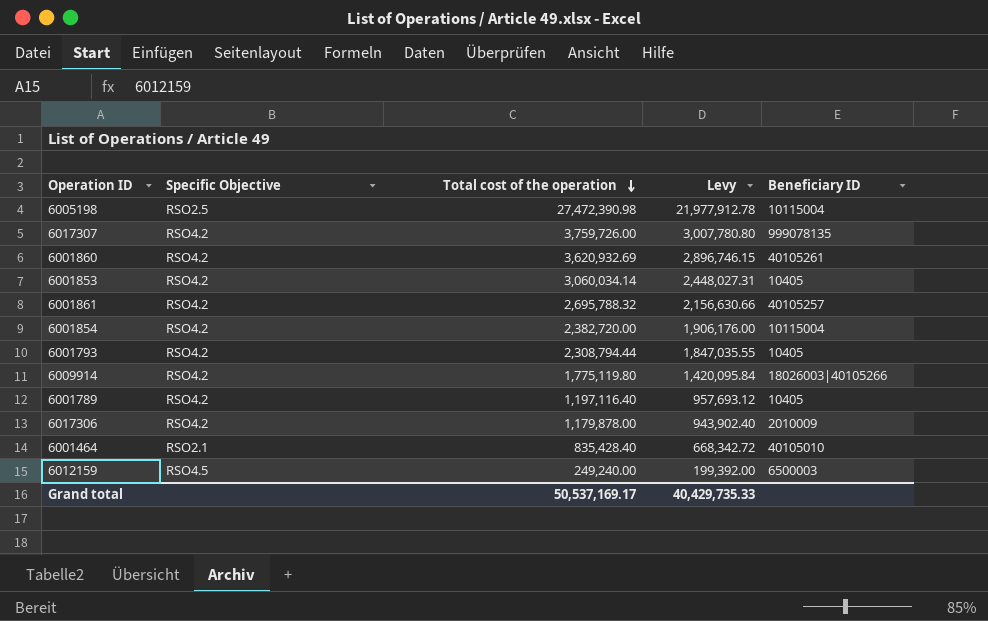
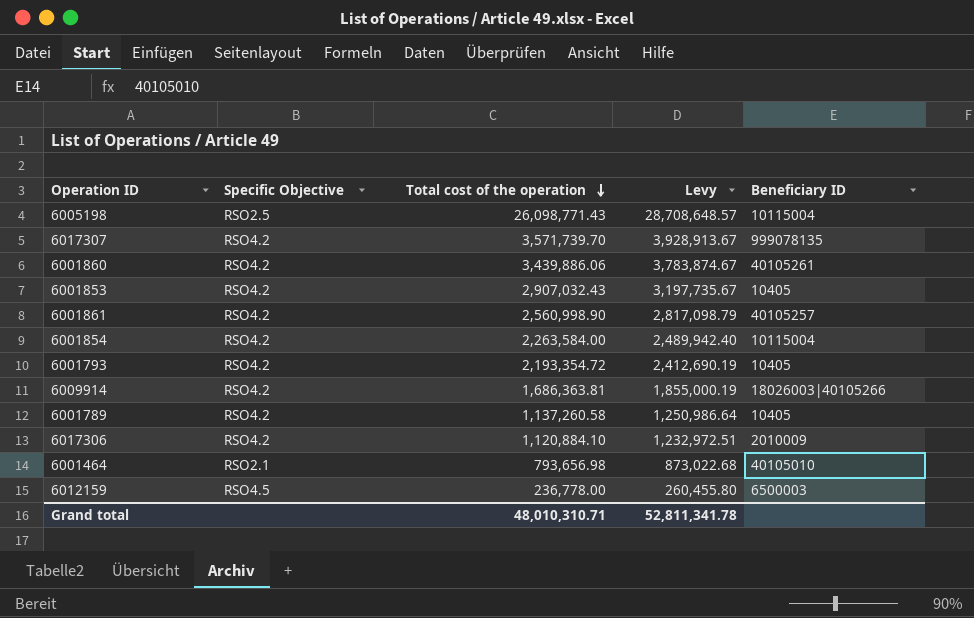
column Levy | formula: [Total cost of the operation] * 0.8 -> [Total cost of the operation] * 1.1
6005198 | Total cost of the operation: 27,472,390.98 -> 26,098,771.43
6017307 | Total cost of the operation: 3,759,726.00 -> 3,571,739.70
6001860 | Total cost of the operation: 3,620,932.69 -> 3,439,886.06
6001853 | Total cost of the operation: 3,060,034.14 -> 2,907,032.43
6001861 | Total cost of the operation: 2,695,788.32 -> 2,560,998.90
6001854 | Total cost of the operation: 2,382,720.00 -> 2,263,584.00
6001793 | Total cost of the operation: 2,308,794.44 -> 2,193,354.72
6009914 | Total cost of the operation: 1,775,119.80 -> 1,686,363.81
6001789 | Total cost of the operation: 1,197,116.40 -> 1,137,260.58
6017306 | Total cost of the operation: 1,179,878.00 -> 1,120,884.10
6001464 | Total cost of the operation: 835,428.40 -> 793,656.98
6012159 | Total cost of the operation: 249,240.00 -> 236,778.00
Grand total | Total cost of the operation: 50,537,169.17 -> 48,010,310.71
Grand total | Levy: 40,429,735.33 -> 52,811,341.78

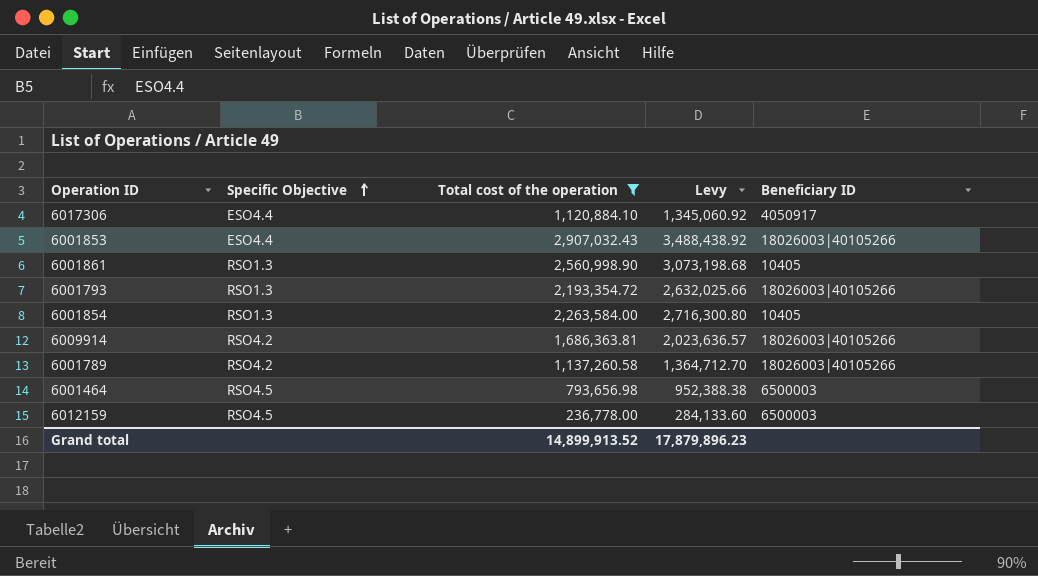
filter: none -> Total cost of the operation <= 2,907,032.43
row order: Total cost of the operation descending -> Specific Objective ascending
column Levy | formula: [Total cost of the operation] * 1.1 -> [Total cost of the operation] * 1.2
6017306 | Specific Objective: RSO4.2 -> ESO4.4
6017306 | Beneficiary ID: 2010009 -> 4050917
6001853 | Specific Objective: RSO4.2 -> ESO4.4
6001853 | Beneficiary ID: 10405 -> 18026003|40105266
6001861 | Specific Objective: RSO4.2 -> RSO1.3
6001861 | Beneficiary ID: 40105257 -> 10405
6001793 | Specific Objective: RSO4.2 -> RSO1.3
6001793 | Beneficiary ID: 10405 -> 18026003|40105266
6001854 | Specific Objective: RSO4.2 -> RSO1.3
6001854 | Beneficiary ID: 10115004 -> 10405
6001789 | Beneficiary ID: 10405 -> 18026003|40105266
6001464 | Specific Objective: RSO2.1 -> RSO4.5
6001464 | Beneficiary ID: 40105010 -> 6500003
Grand total | Total cost of the operation: 48,010,310.71 -> 14,899,913.52
Grand total | Levy: 52,811,341.78 -> 17,879,896.23

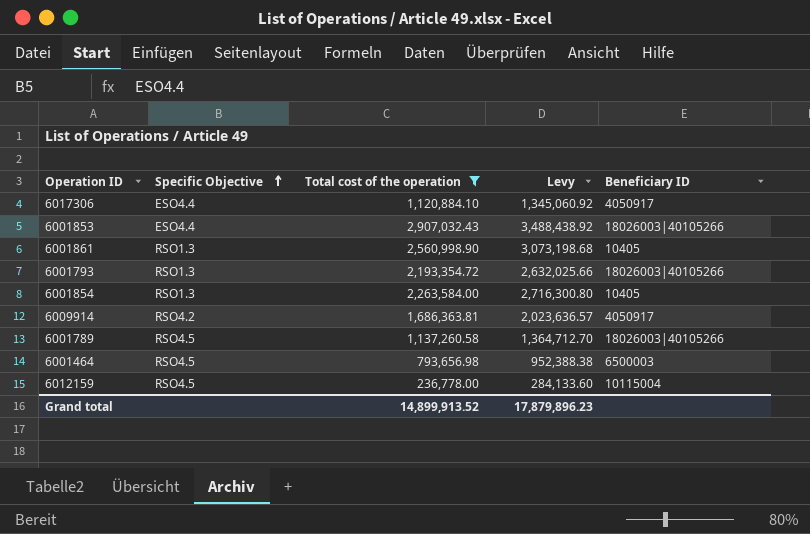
6009914 | Beneficiary ID: 18026003|40105266 -> 4050917
6001789 | Specific Objective: RSO4.2 -> RSO4.5
6012159 | Beneficiary ID: 6500003 -> 10115004

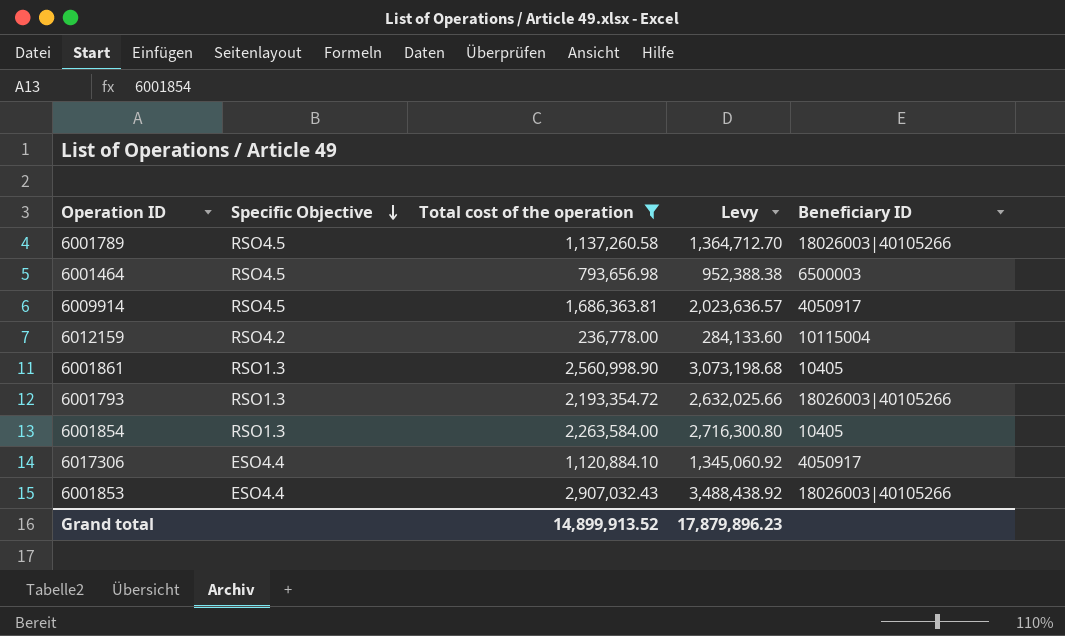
row order: Specific Objective ascending -> Specific Objective descending
6009914 | Specific Objective: RSO4.2 -> RSO4.5
6012159 | Specific Objective: RSO4.5 -> RSO4.2

